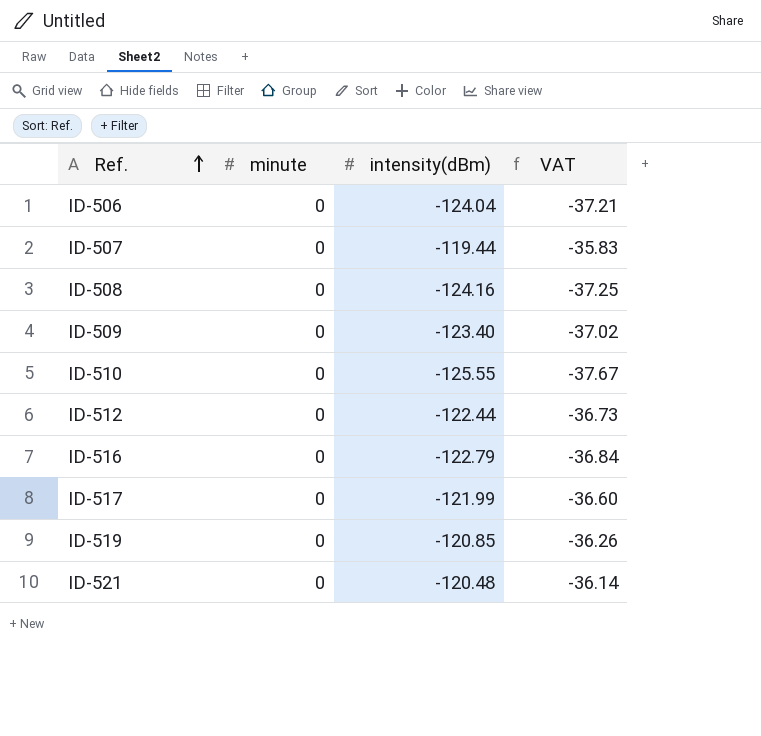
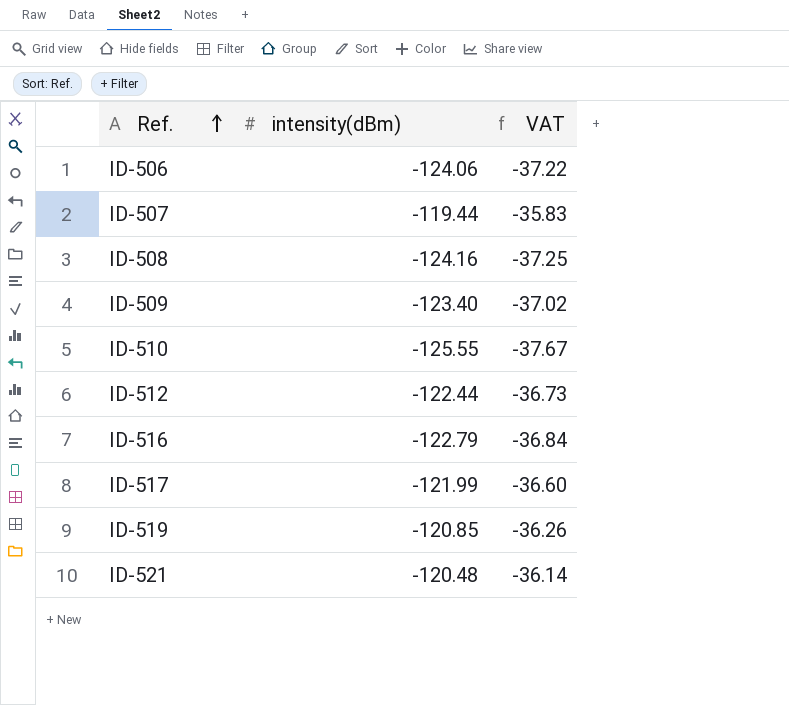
column minute | position: 2 -> none
ID-506 | intensity(dBm): -124.04 -> -124.06
ID-506 | VAT: -37.21 -> -37.22

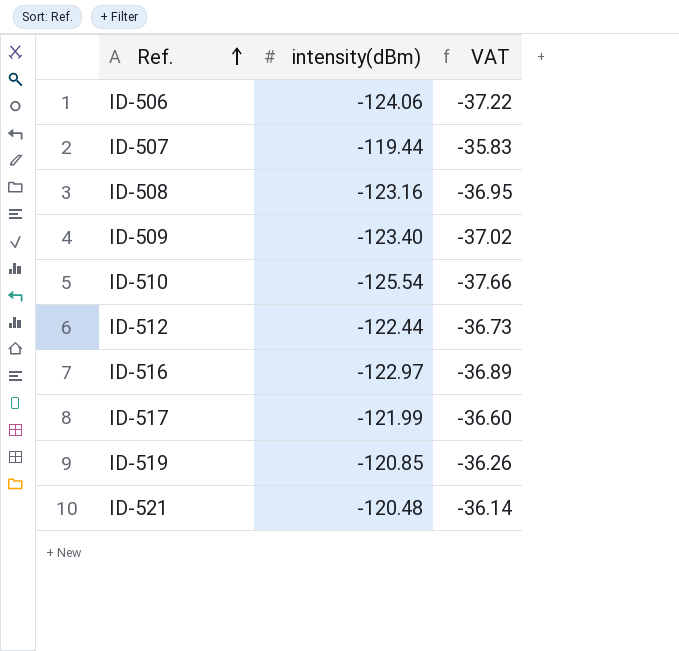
ID-508 | intensity(dBm): -124.16 -> -123.16
ID-508 | VAT: -37.25 -> -36.95
ID-510 | intensity(dBm): -125.55 -> -125.54
ID-510 | VAT: -37.67 -> -37.66
ID-516 | intensity(dBm): -122.79 -> -122.97
ID-516 | VAT: -36.84 -> -36.89

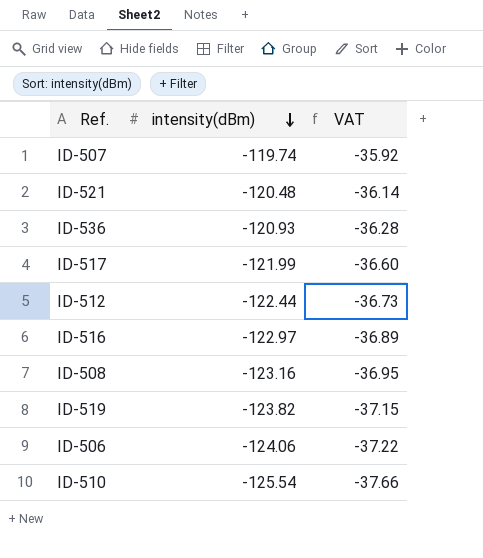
row order: Ref. ascending -> intensity(dBm) descending
row ID-509: -123.40 | -37.02 -> none
ID-507 | intensity(dBm): -119.44 -> -119.74
ID-507 | VAT: -35.83 -> -35.92
row ID-536: none -> -120.93 | -36.28
ID-519 | intensity(dBm): -120.85 -> -123.82
ID-519 | VAT: -36.26 -> -37.15

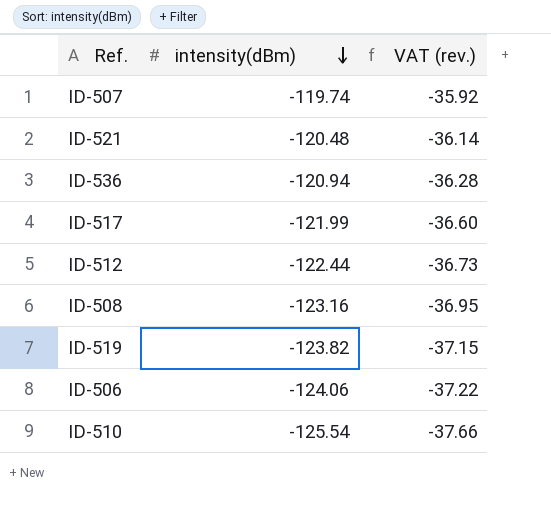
column name: VAT -> VAT (rev.)
row ID-516: -122.97 | -36.89 -> none
ID-536 | intensity(dBm): -120.93 -> -120.94

